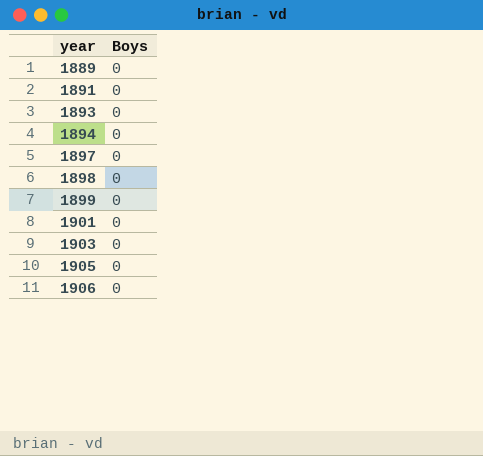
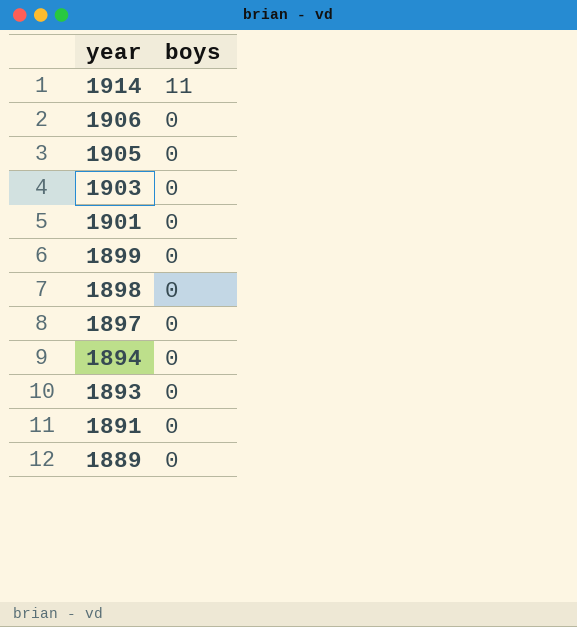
row order: year ascending -> year descending
column name: Boys -> boys
row 1914: none -> 11

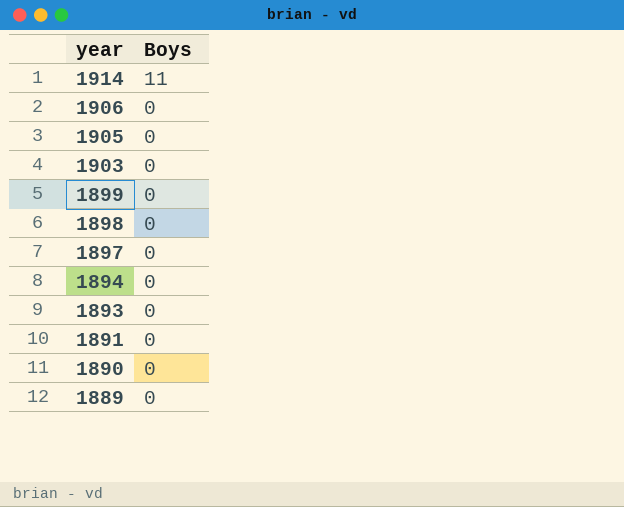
column name: boys -> Boys
row 1901: 0 -> none
row 1890: none -> 0

